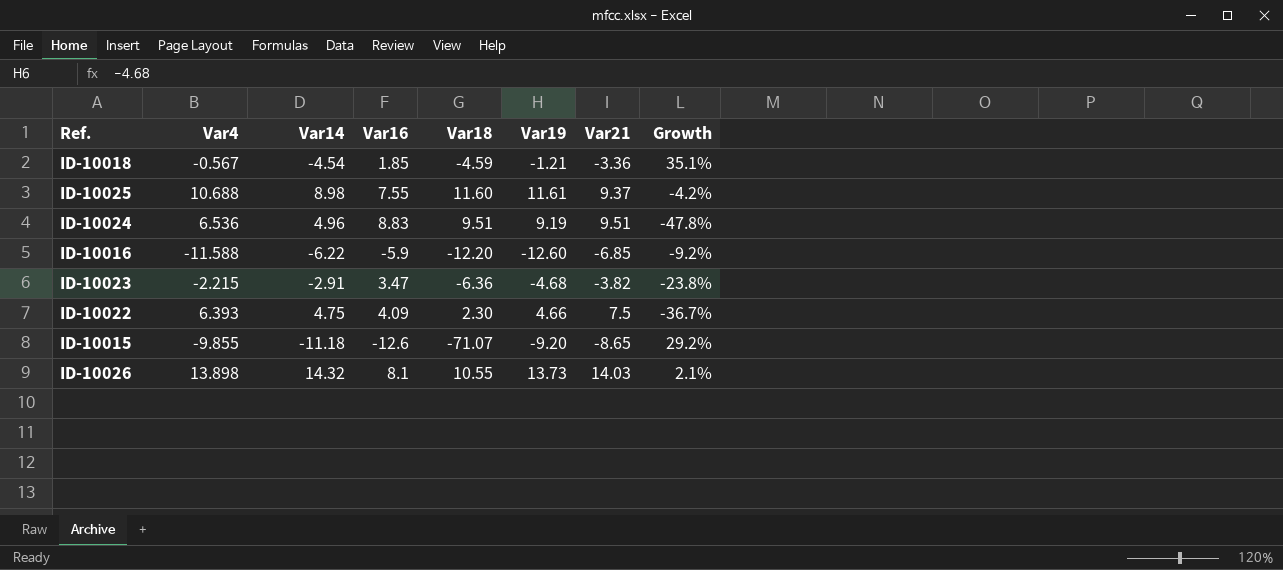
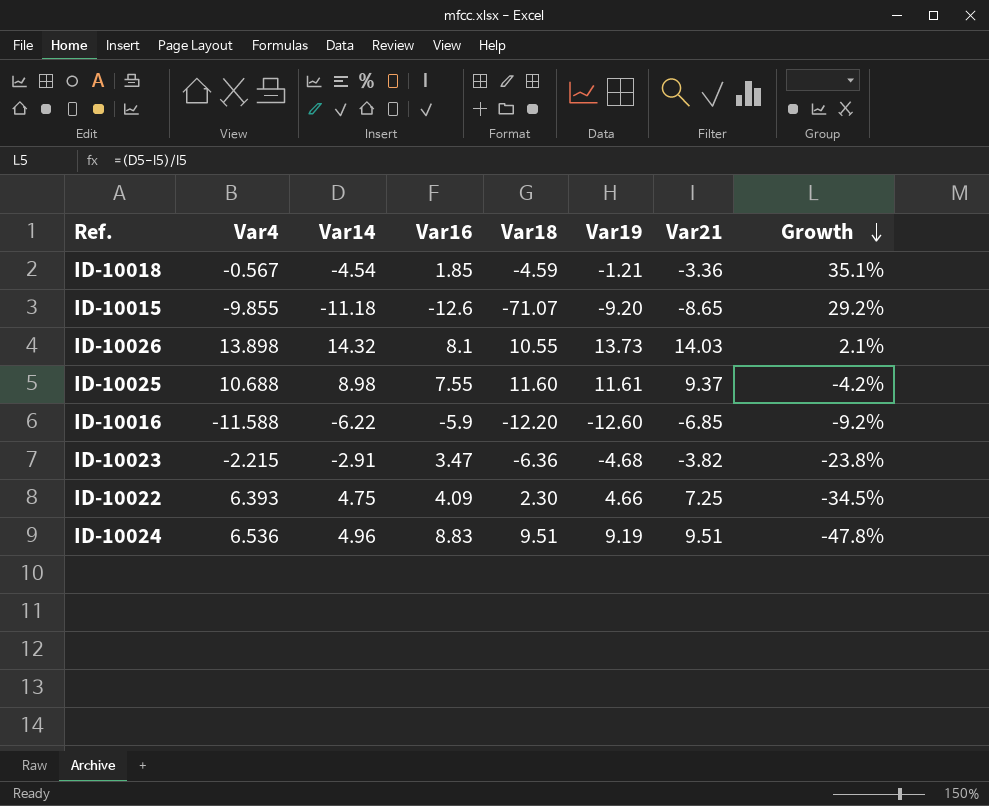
row order: none -> Growth descending
ID-10022 | Var21: 7.5 -> 7.25
ID-10022 | Growth: -36.7% -> -34.5%

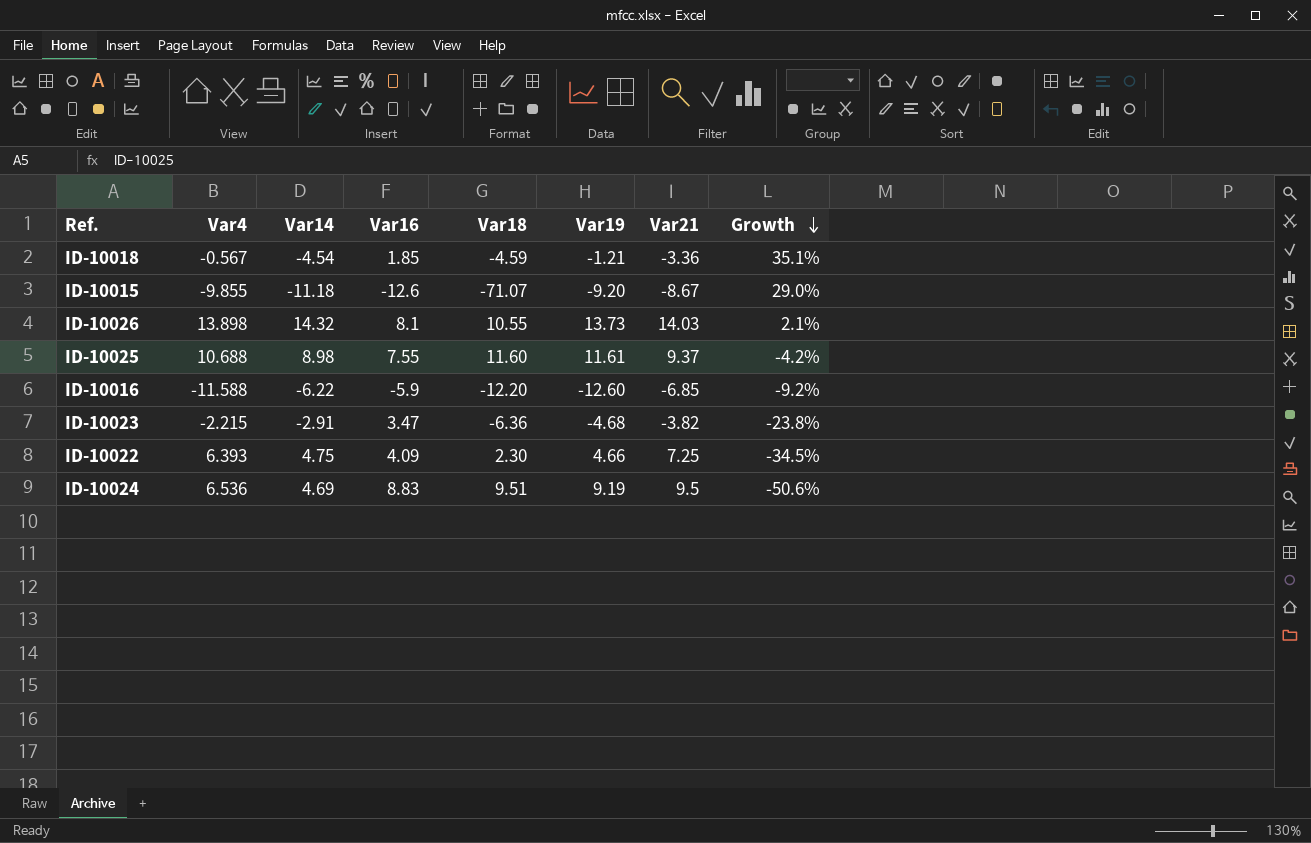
ID-10015 | Var21: -8.65 -> -8.67
ID-10015 | Growth: 29.2% -> 29.0%
ID-10024 | Var14: 4.96 -> 4.69
ID-10024 | Var21: 9.51 -> 9.5
ID-10024 | Growth: -47.8% -> -50.6%

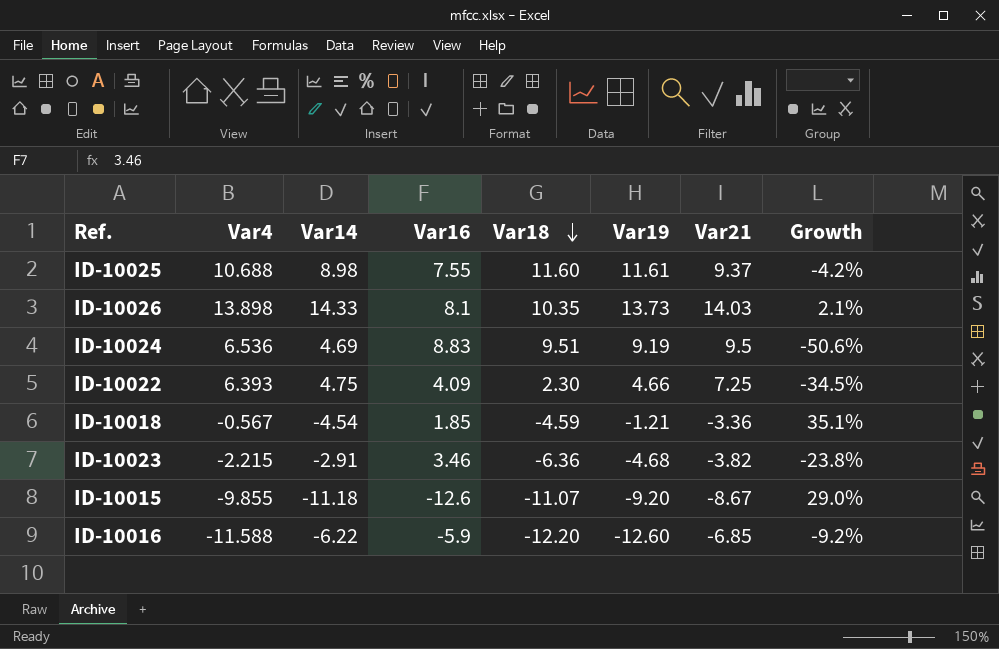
row order: Growth descending -> Var18 descending
ID-10026 | Var14: 14.32 -> 14.33
ID-10026 | Var18: 10.55 -> 10.35
ID-10023 | Var16: 3.47 -> 3.46
ID-10015 | Var18: -71.07 -> -11.07

